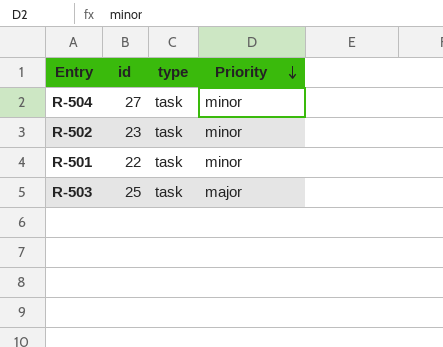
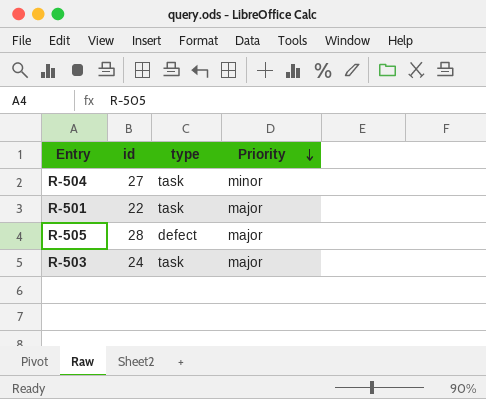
row R-502: 23 | task | minor -> none
R-501 | Priority: minor -> major
row R-505: none -> 28 | defect | major
R-503 | id: 25 -> 24

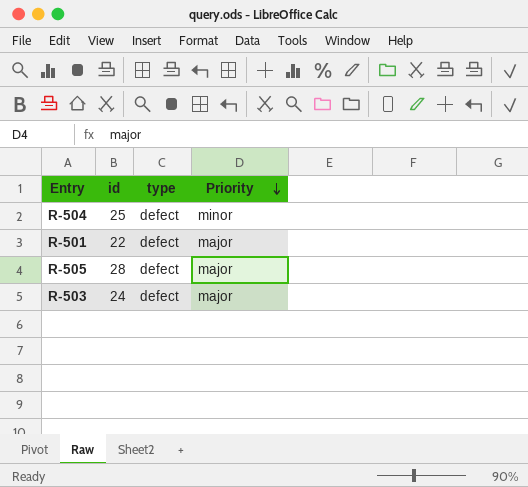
R-504 | id: 27 -> 25
R-504 | type: task -> defect
R-501 | type: task -> defect
R-503 | type: task -> defect

